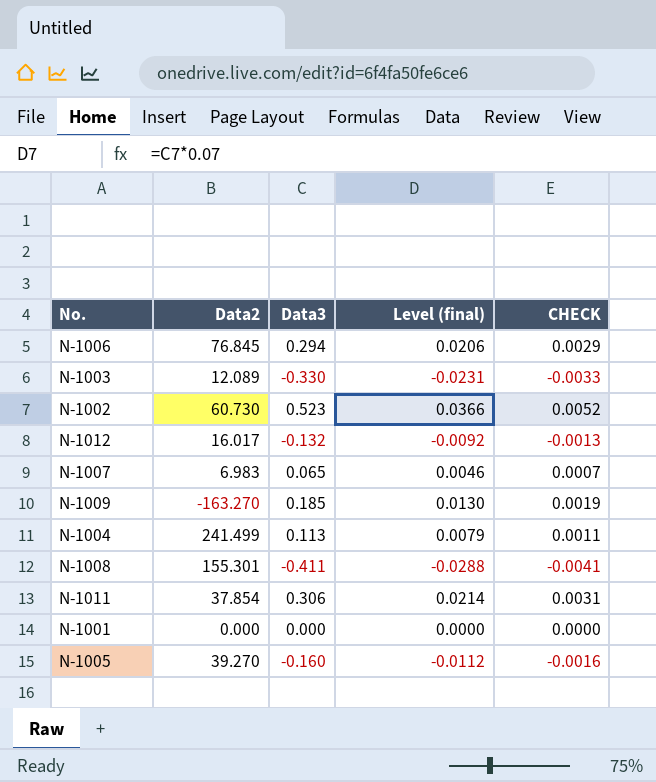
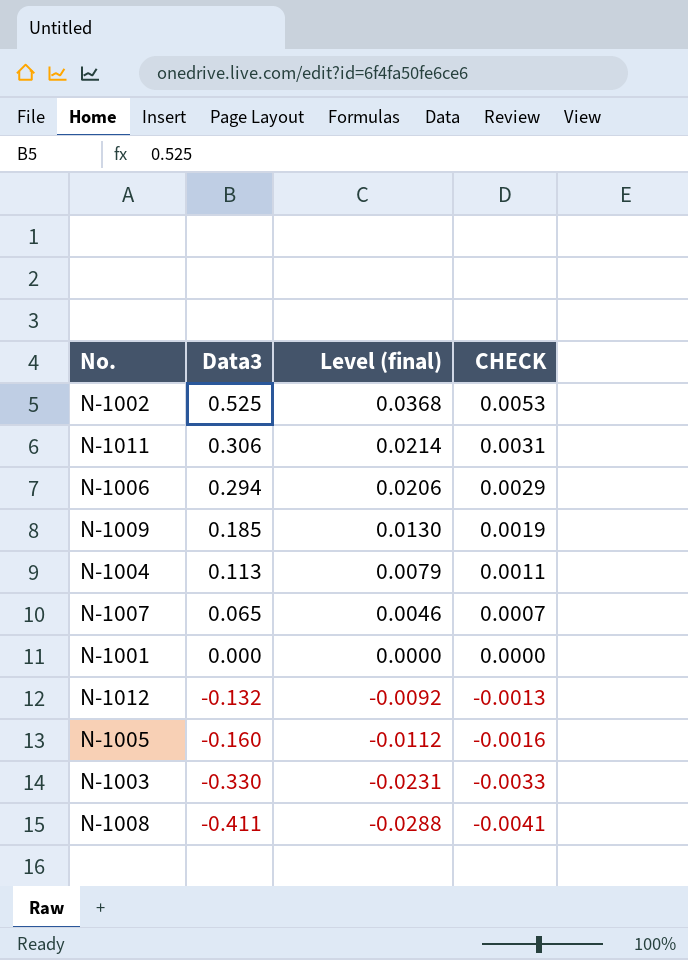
row order: none -> Data3 descending
column Data2 | position: 2 -> none
N-1002 | Data3: 0.523 -> 0.525
N-1002 | Level (final): 0.0366 -> 0.0368
N-1002 | CHECK: 0.0052 -> 0.0053

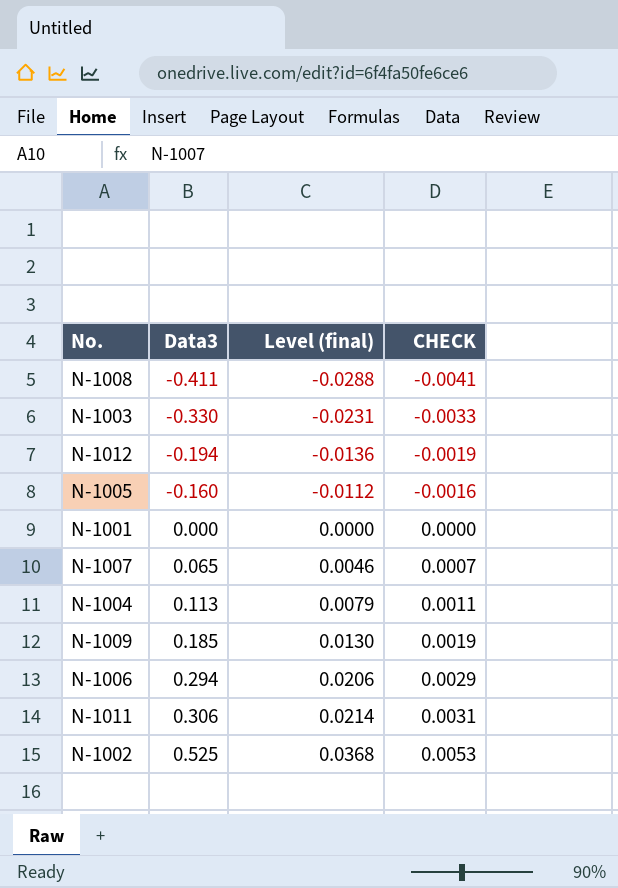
row order: Data3 descending -> Data3 ascending
N-1012 | Data3: -0.132 -> -0.194
N-1012 | Level (final): -0.0092 -> -0.0136
N-1012 | CHECK: -0.0013 -> -0.0019

